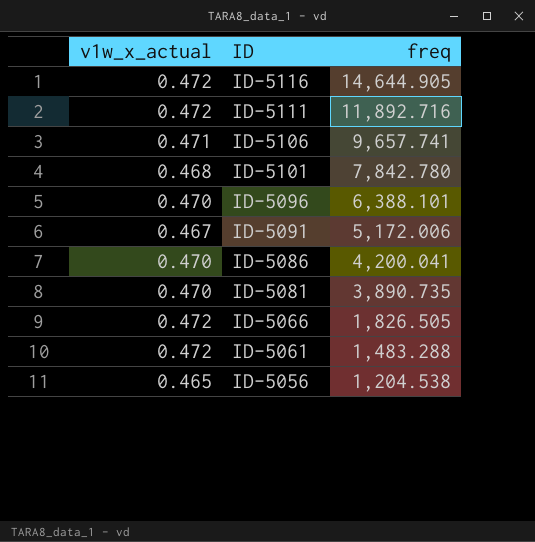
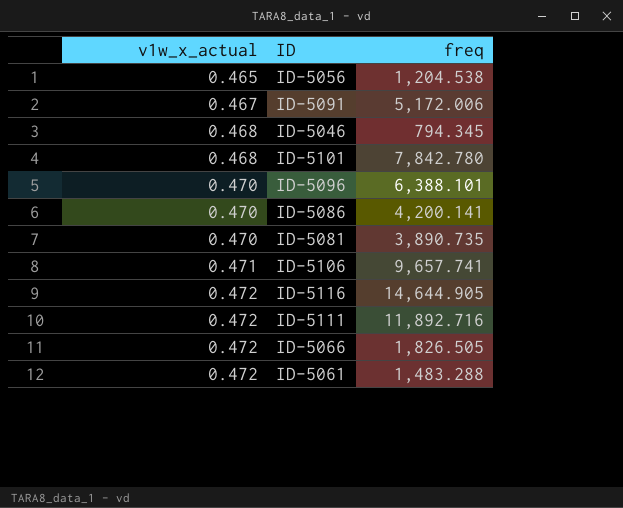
row order: ID descending -> v1w_x_actual ascending
row ID-5046: none -> 0.468 | 794.345
ID-5086 | freq: 4,200.041 -> 4,200.141

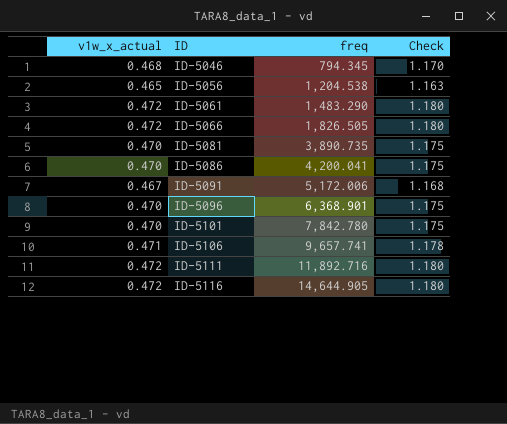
row order: v1w_x_actual ascending -> ID ascending
column Check | formula: none -> [v1w_x_actual] * 2.5
ID-5061 | freq: 1,483.288 -> 1,483.290
ID-5086 | freq: 4,200.141 -> 4,200.041
ID-5096 | freq: 6,388.101 -> 6,368.901
ID-5101 | v1w_x_actual: 0.468 -> 0.470

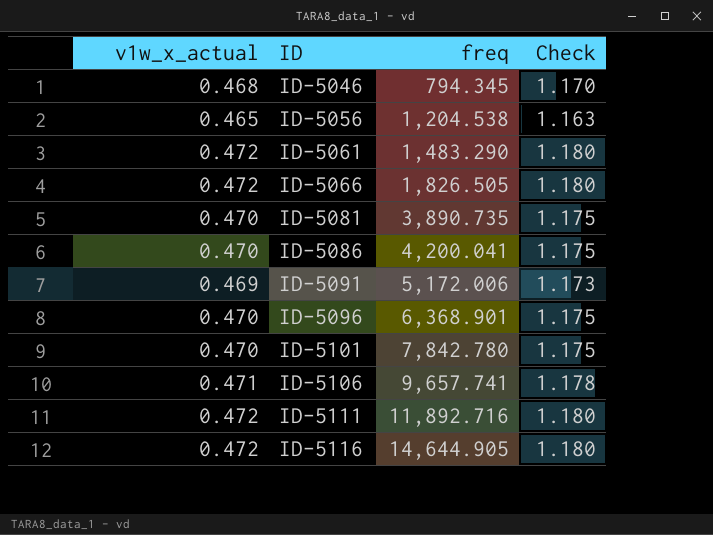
ID-5091 | v1w_x_actual: 0.467 -> 0.469
ID-5091 | Check: 1.168 -> 1.173

